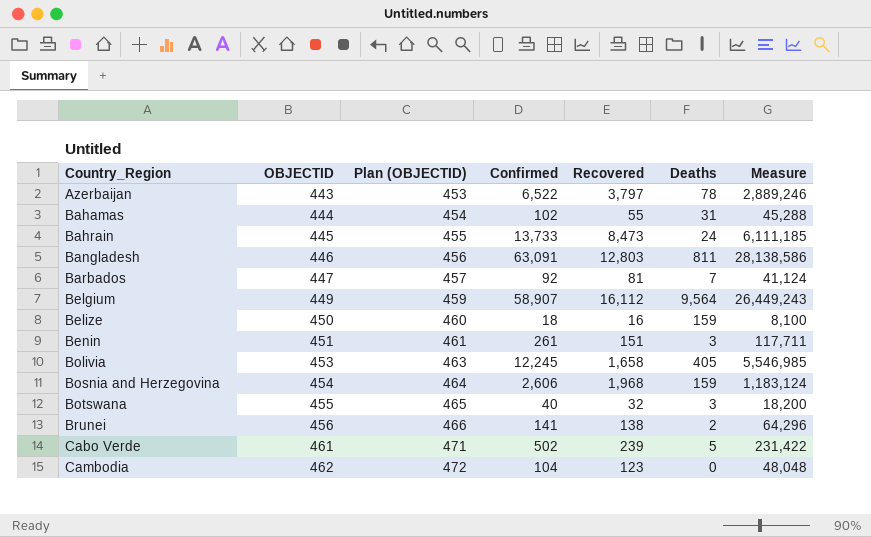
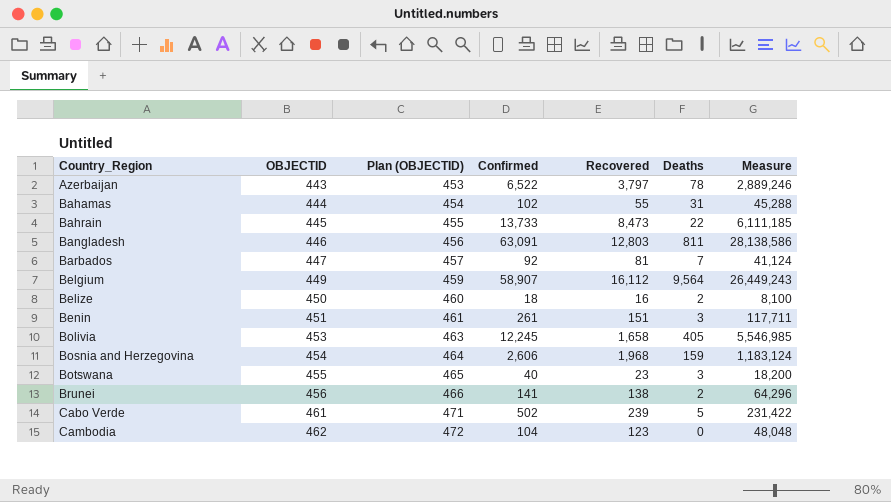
Bahrain | Deaths: 24 -> 22
Belize | Deaths: 159 -> 2
Botswana | Recovered: 32 -> 23

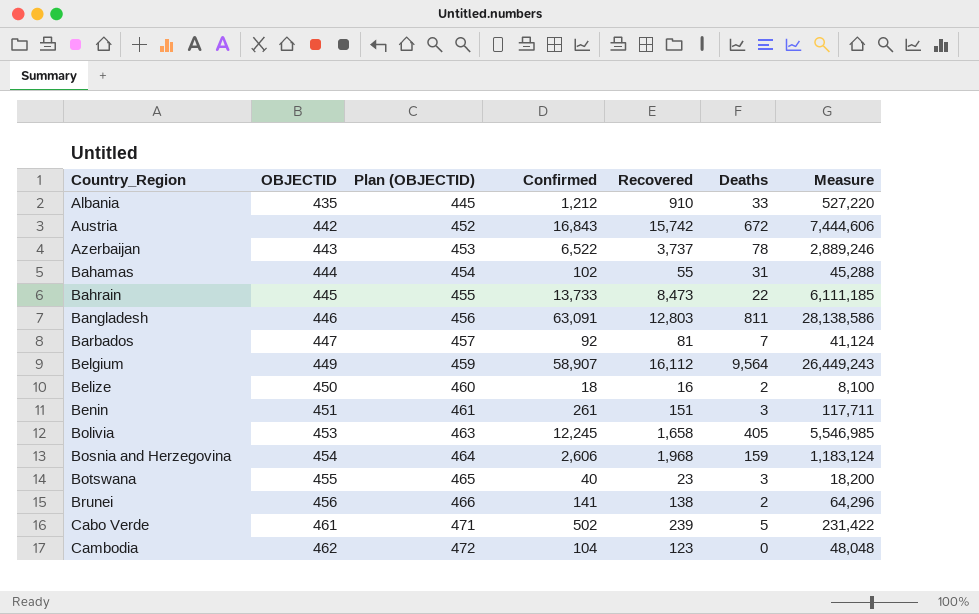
row Albania: none -> 435 | 445 | 1,212 | 910 | 33 | 527,220
row Austria: none -> 442 | 452 | 16,843 | 15,742 | 672 | 7,444,606
Azerbaijan | Recovered: 3,797 -> 3,737

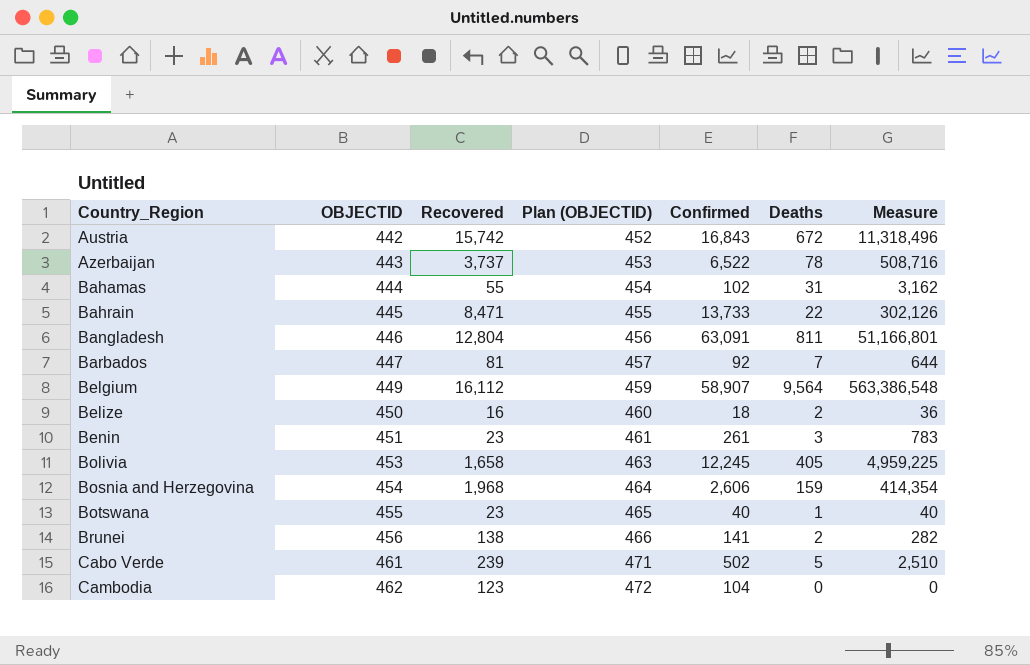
column Recovered | position: 5 -> 3
column Measure | formula: [OBJECTID] * [Confirmed] -> [Confirmed] * [Deaths]
row Albania: 435 | 445 | 1,212 | 910 | 33 | 527,220 -> none
Bahrain | Recovered: 8,473 -> 8,471
Bangladesh | Recovered: 12,803 -> 12,804
Benin | Recovered: 151 -> 23
Botswana | Deaths: 3 -> 1

